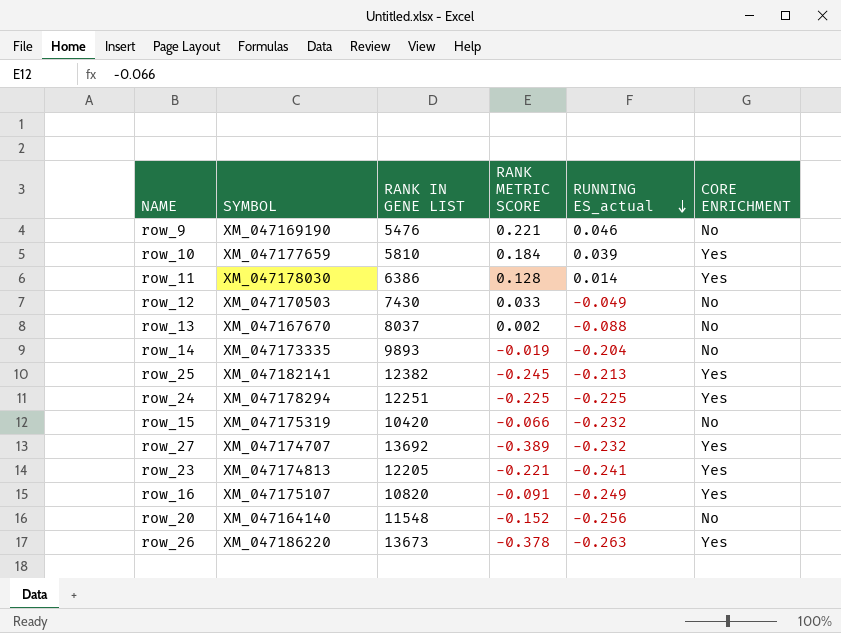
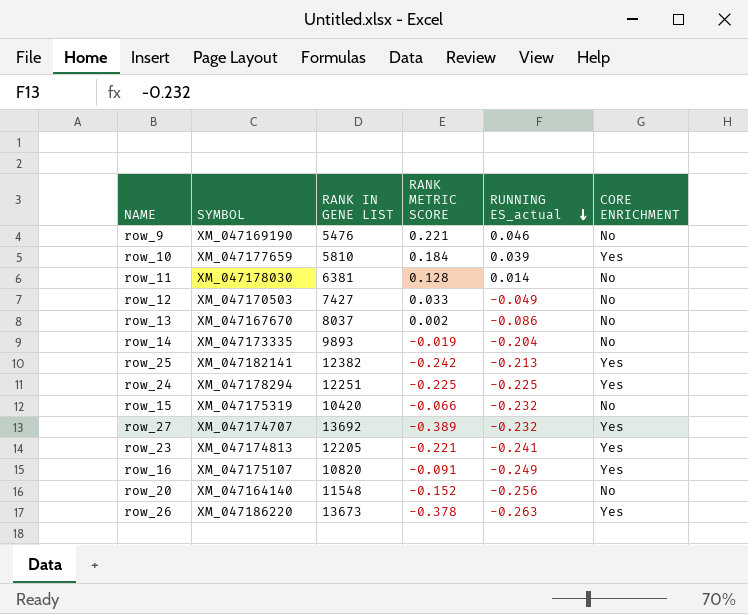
row_11 | RANK IN GENE LIST: 6386 -> 6381
row_11 | CORE ENRICHMENT: Yes -> No
row_12 | RANK IN GENE LIST: 7430 -> 7427
row_13 | RUNNING ES_actual: -0.088 -> -0.086
row_25 | RANK METRIC SCORE: -0.245 -> -0.242

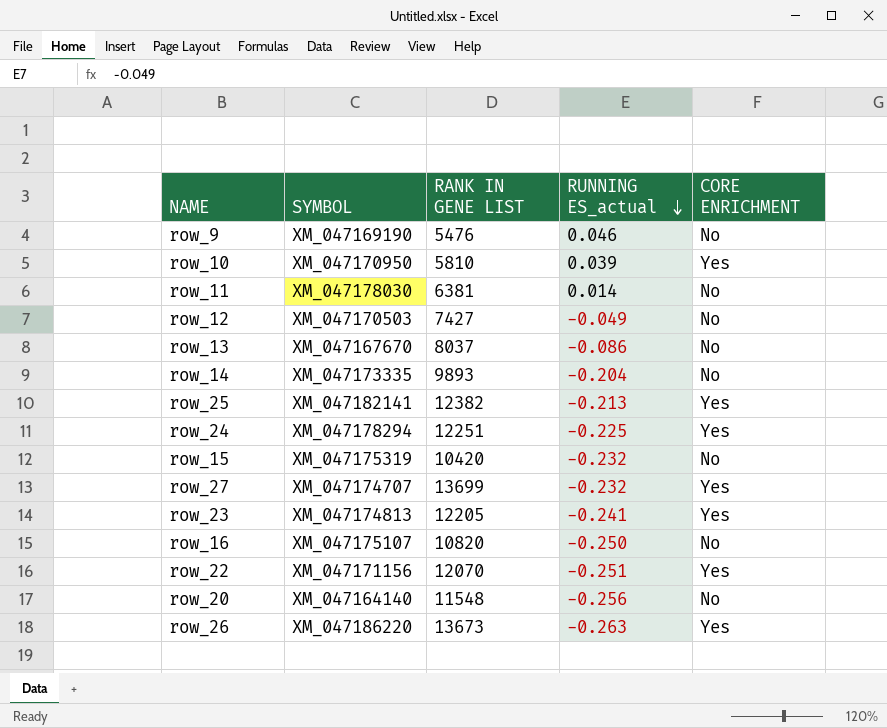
column RANK METRIC SCORE | position: 4 -> none
row_10 | SYMBOL: XM_047177659 -> XM_047170950
row_27 | RANK IN GENE LIST: 13692 -> 13699
row_16 | RUNNING ES_actual: -0.249 -> -0.250
row_16 | CORE ENRICHMENT: Yes -> No
row row_22: none -> XM_047171156 | 12070 | -0.251 | Yes

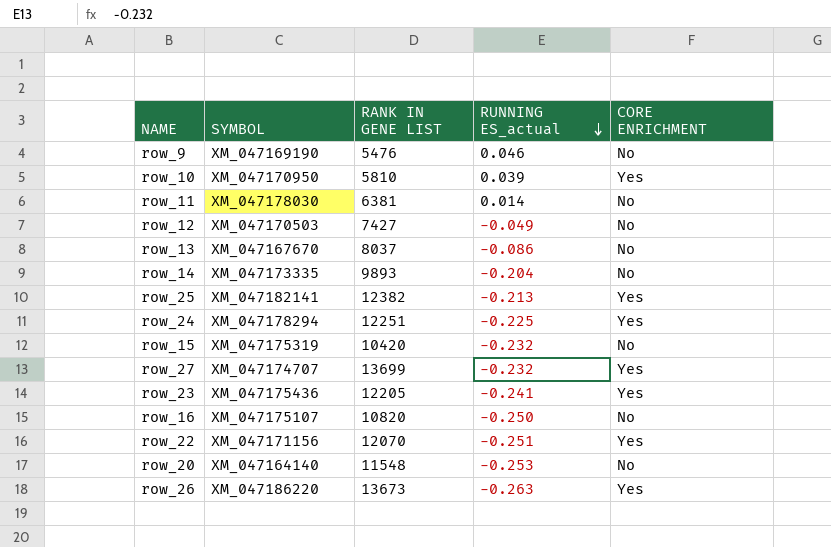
row_23 | SYMBOL: XM_047174813 -> XM_047175436
row_20 | RUNNING ES_actual: -0.256 -> -0.253

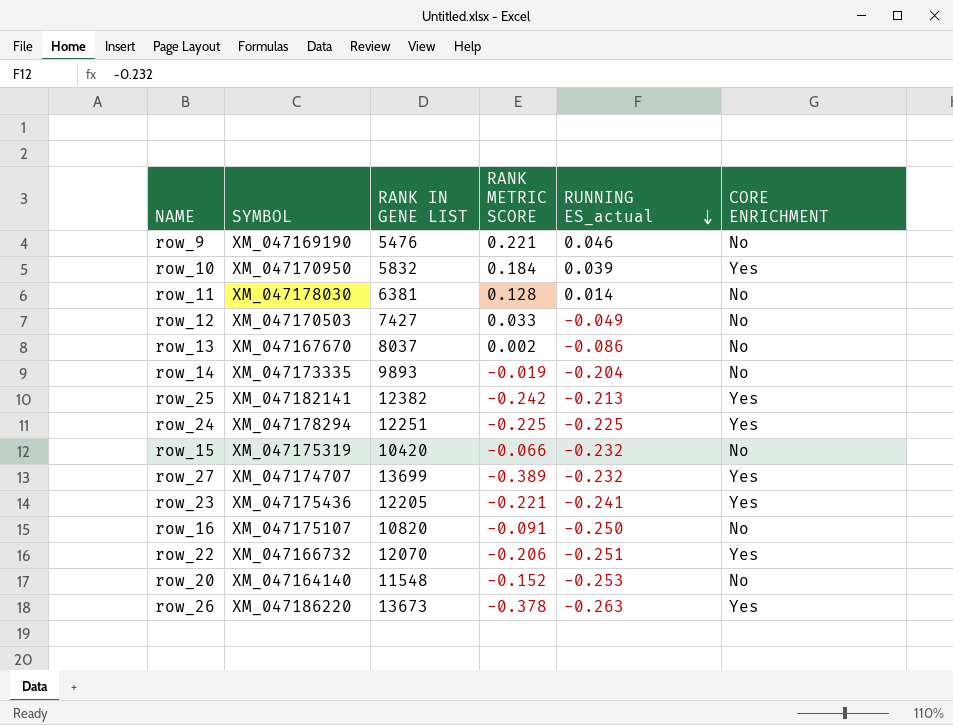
column RANK METRIC SCORE | position: none -> 4
row_10 | RANK IN GENE LIST: 5810 -> 5832
row_22 | SYMBOL: XM_047171156 -> XM_047166732

